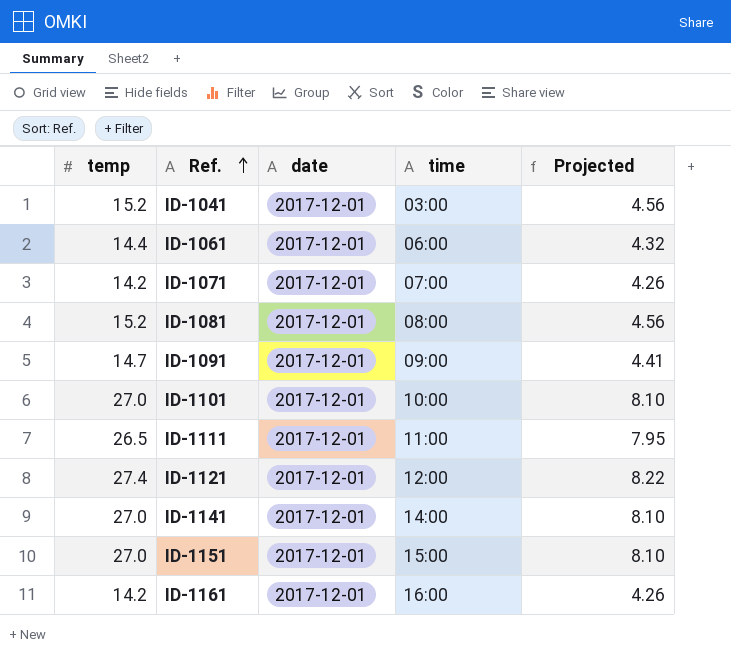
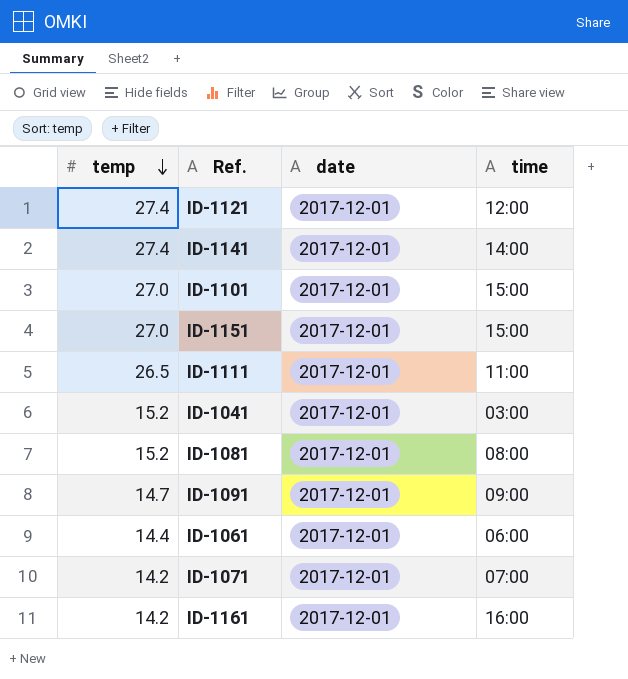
row order: Ref. ascending -> temp descending
column Projected | formula: [temp] * 0.3 -> none
ID-1141 | temp: 27.0 -> 27.4
ID-1101 | time: 10:00 -> 15:00

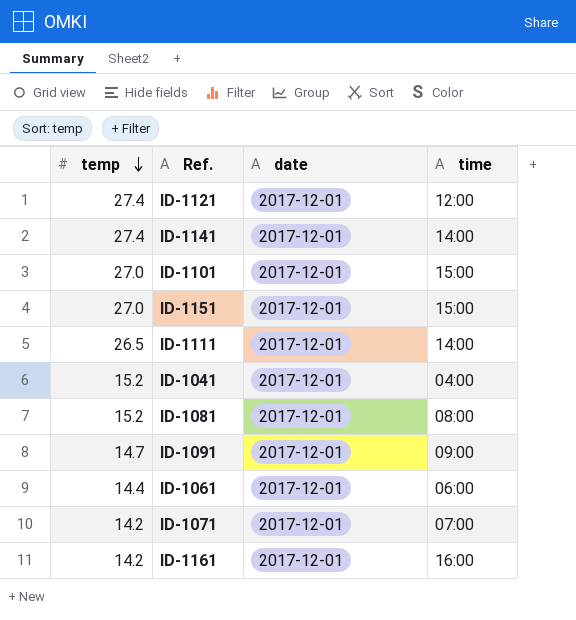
ID-1111 | time: 11:00 -> 14:00
ID-1041 | time: 03:00 -> 04:00

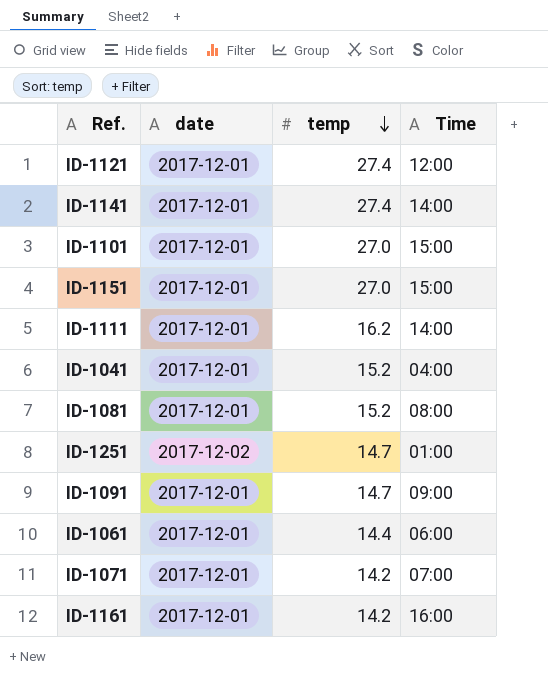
column temp | position: 1 -> 3
column name: time -> Time
ID-1111 | temp: 26.5 -> 16.2
row ID-1251: none -> 2017-12-02 | 14.7 | 01:00

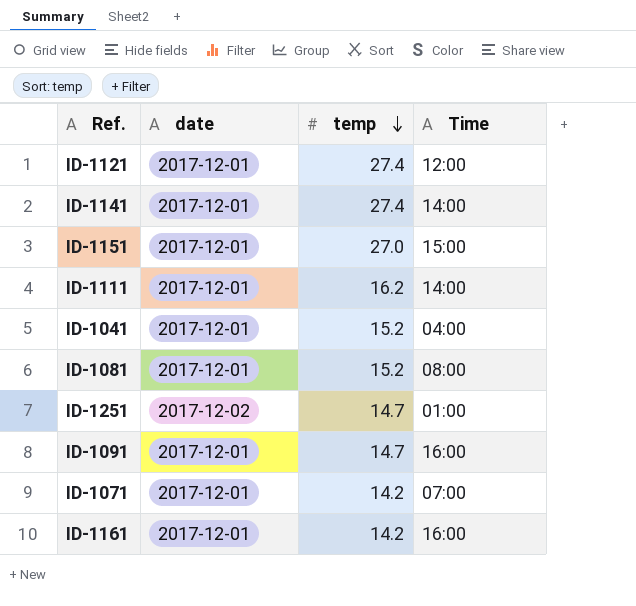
row ID-1101: 2017-12-01 | 27.0 | 15:00 -> none
row ID-1061: 2017-12-01 | 14.4 | 06:00 -> none
ID-1091 | Time: 09:00 -> 16:00

